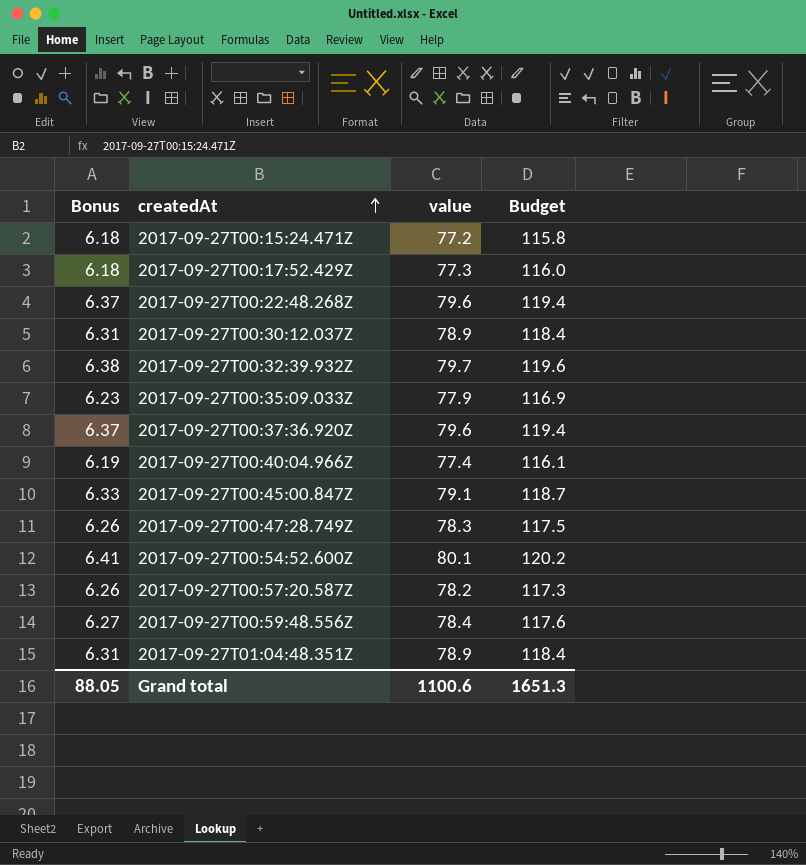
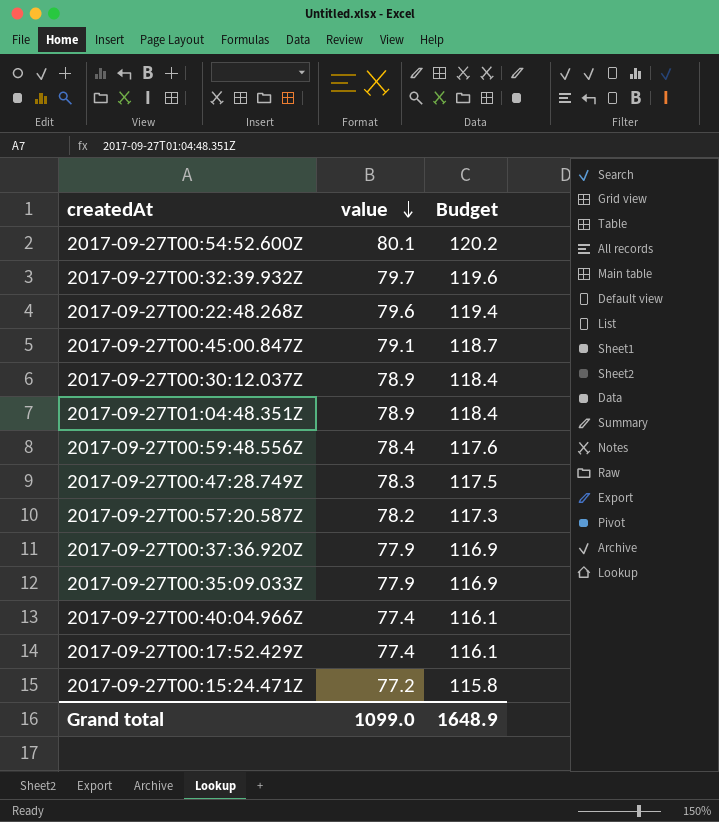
row order: createdAt ascending -> value descending
column Bonus | formula: [value] * 0.08 -> none
2017-09-27T00:37:36.920Z | value: 79.6 -> 77.9
2017-09-27T00:37:36.920Z | Budget: 119.4 -> 116.9
2017-09-27T00:17:52.429Z | value: 77.3 -> 77.4
2017-09-27T00:17:52.429Z | Budget: 116.0 -> 116.1
Grand total | value: 1100.6 -> 1099.0
Grand total | Budget: 1651.3 -> 1648.9

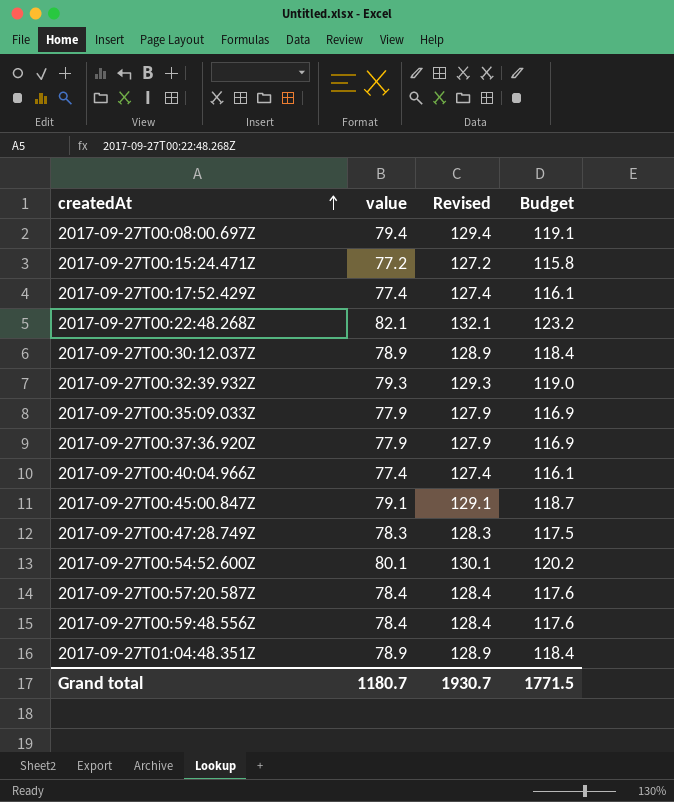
row order: value descending -> createdAt ascending
column Revised | formula: none -> [value] + 50
row 2017-09-27T00:08:00.697Z: none -> 79.4 | 129.4 | 119.1
2017-09-27T00:22:48.268Z | value: 79.6 -> 82.1
2017-09-27T00:22:48.268Z | Budget: 119.4 -> 123.2
2017-09-27T00:32:39.932Z | value: 79.7 -> 79.3
2017-09-27T00:32:39.932Z | Budget: 119.6 -> 119.0
2017-09-27T00:57:20.587Z | value: 78.2 -> 78.4
2017-09-27T00:57:20.587Z | Budget: 117.3 -> 117.6
Grand total | value: 1099.0 -> 1180.7
Grand total | Budget: 1648.9 -> 1771.5

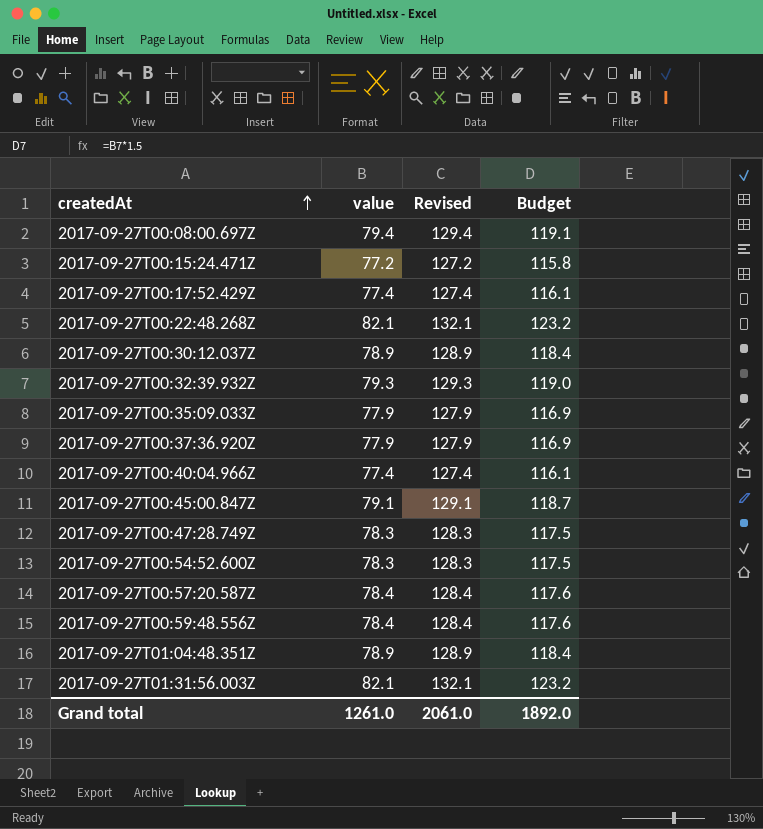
2017-09-27T00:54:52.600Z | value: 80.1 -> 78.3
2017-09-27T00:54:52.600Z | Revised: 130.1 -> 128.3
2017-09-27T00:54:52.600Z | Budget: 120.2 -> 117.5
row 2017-09-27T01:31:56.003Z: none -> 82.1 | 132.1 | 123.2
Grand total | value: 1180.7 -> 1261.0
Grand total | Revised: 1930.7 -> 2061.0
Grand total | Budget: 1771.5 -> 1892.0

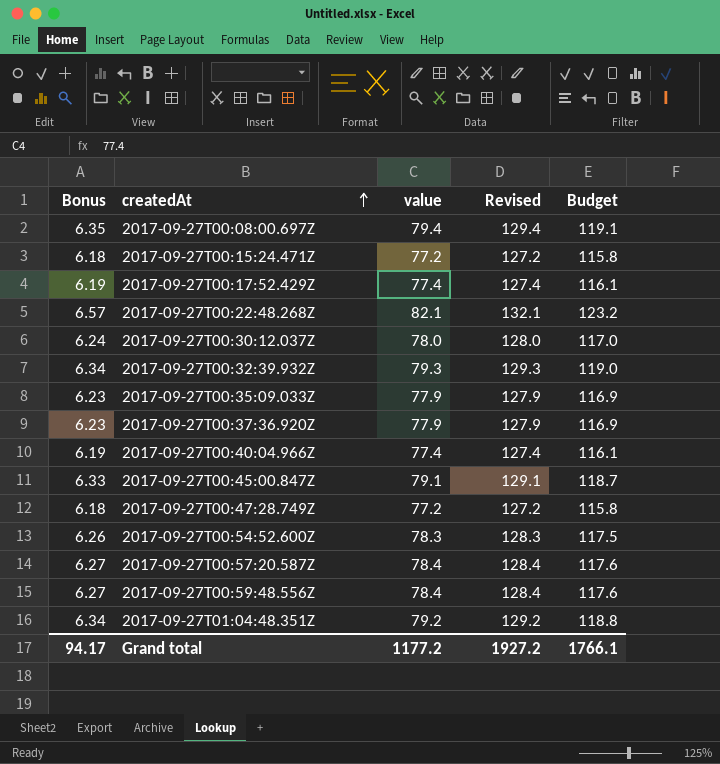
column Bonus | formula: none -> [value] * 0.08
row 2017-09-27T01:31:56.003Z: 82.1 | 132.1 | 123.2 -> none
2017-09-27T00:30:12.037Z | value: 78.9 -> 78.0
2017-09-27T00:30:12.037Z | Revised: 128.9 -> 128.0
2017-09-27T00:30:12.037Z | Budget: 118.4 -> 117.0
2017-09-27T00:47:28.749Z | value: 78.3 -> 77.2
2017-09-27T00:47:28.749Z | Revised: 128.3 -> 127.2
2017-09-27T00:47:28.749Z | Budget: 117.5 -> 115.8
2017-09-27T01:04:48.351Z | value: 78.9 -> 79.2
2017-09-27T01:04:48.351Z | Revised: 128.9 -> 129.2
2017-09-27T01:04:48.351Z | Budget: 118.4 -> 118.8
Grand total | value: 1261.0 -> 1177.2
Grand total | Revised: 2061.0 -> 1927.2
Grand total | Budget: 1892.0 -> 1766.1

